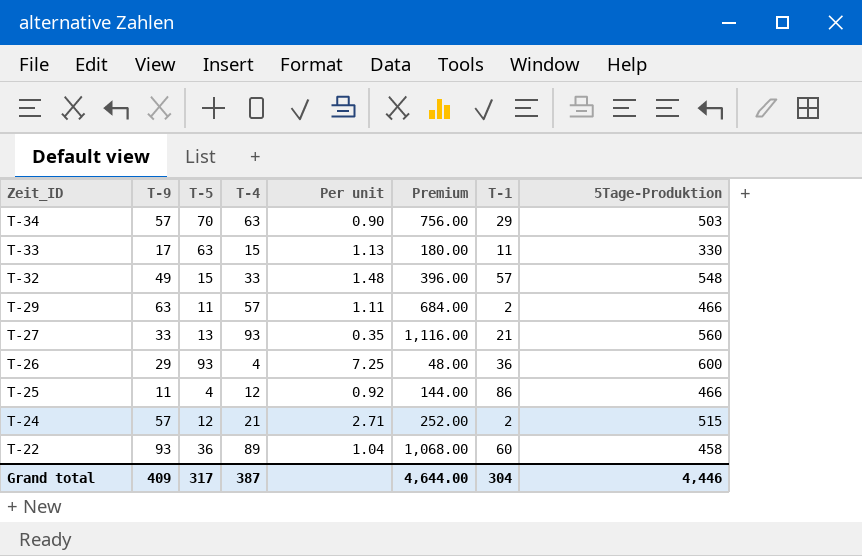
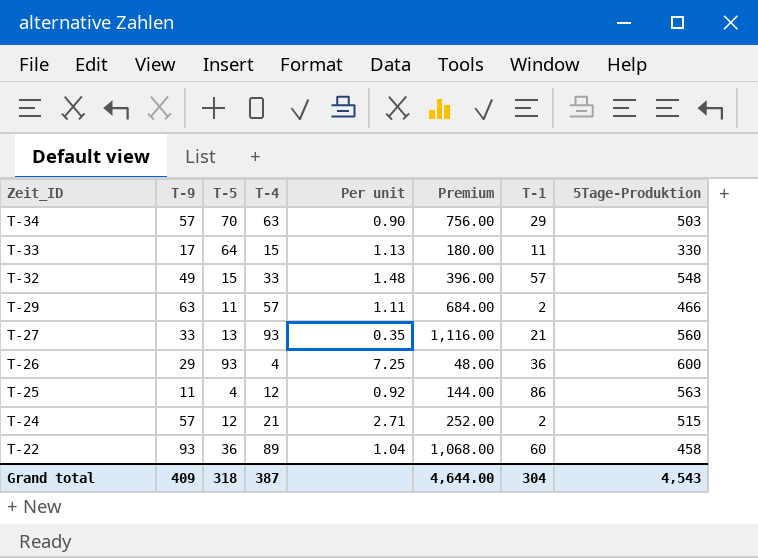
T-33 | T-5: 63 -> 64
T-25 | 5Tage-Produktion: 466 -> 563
Grand total | T-5: 317 -> 318
Grand total | 5Tage-Produktion: 4,446 -> 4,543

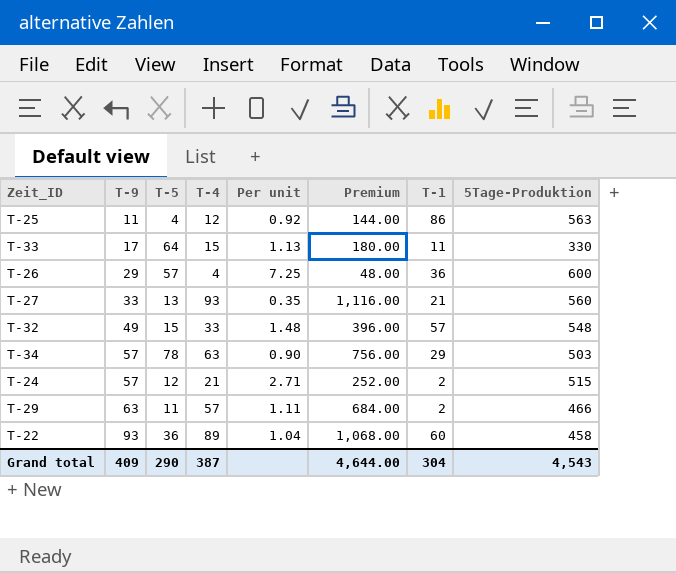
row order: Zeit_ID descending -> T-9 ascending
T-26 | T-5: 93 -> 57
T-34 | T-5: 70 -> 78
Grand total | T-5: 318 -> 290

